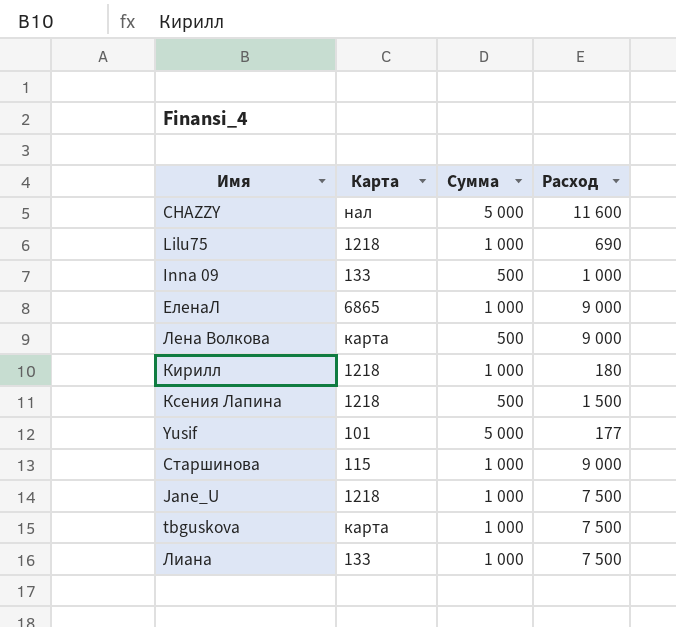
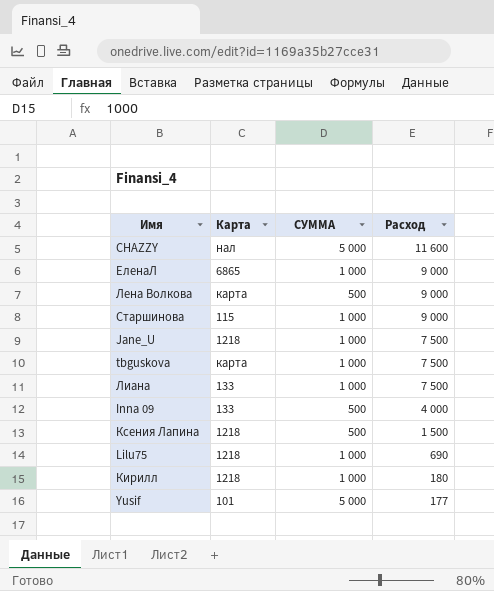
row order: none -> Расход descending
column name: Сумма -> СУММА
Inna 09 | Расход: 1 000 -> 4 000

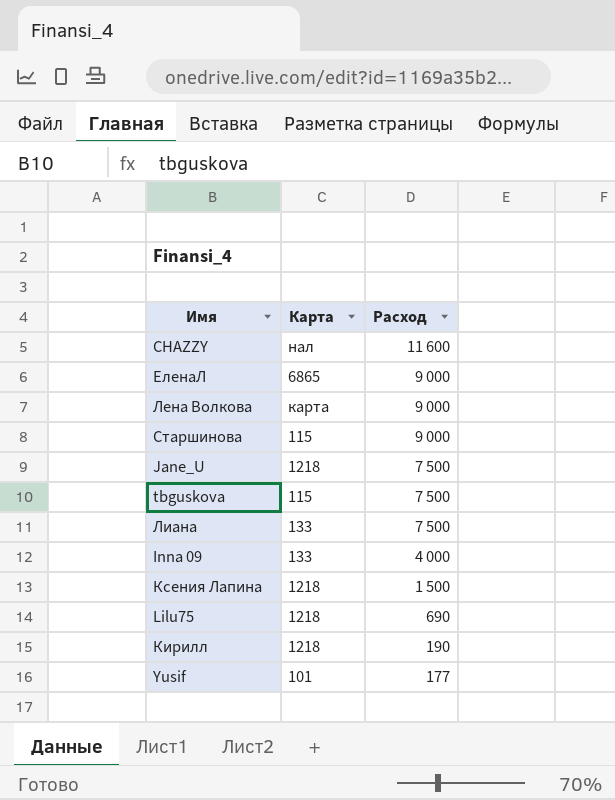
column СУММА | position: 3 -> none
tbguskova | Карта: карта -> 115
Кирилл | Расход: 180 -> 190

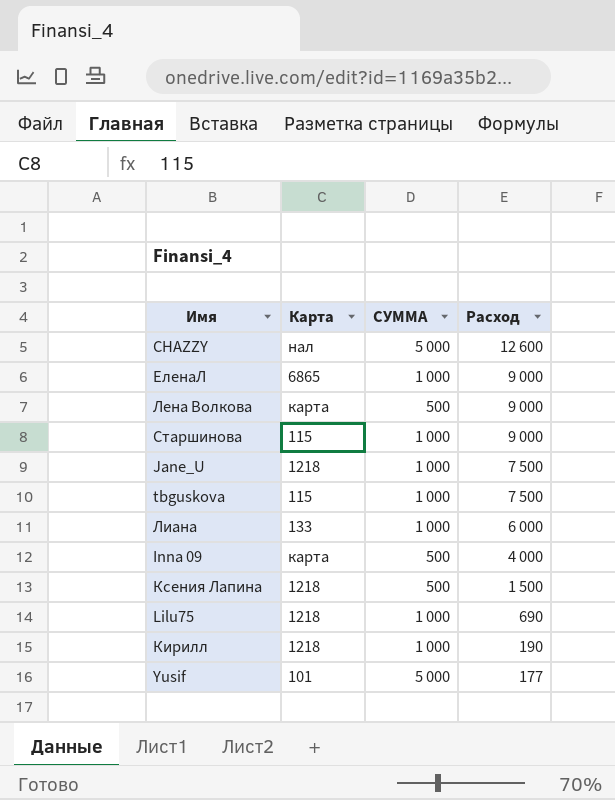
column СУММА | position: none -> 3
CHAZZY | Расход: 11 600 -> 12 600
Лиана | Расход: 7 500 -> 6 000
Inna 09 | Карта: 133 -> карта

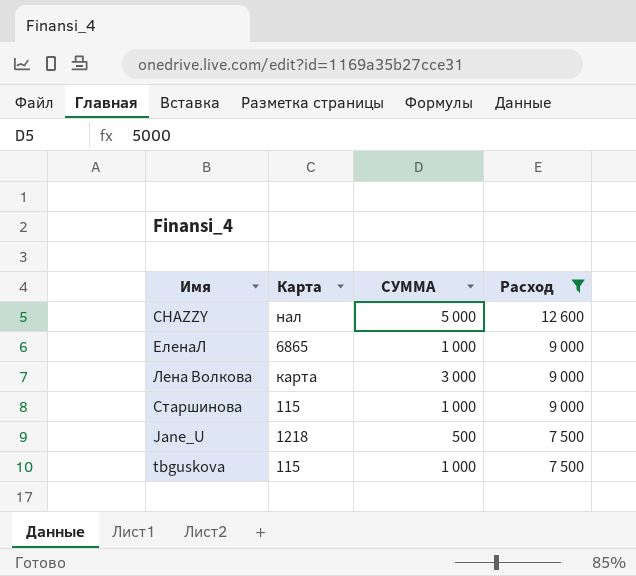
filter: none -> Расход >= 7 500
Лена Волкова | СУММА: 500 -> 3 000
Jane_U | СУММА: 1 000 -> 500

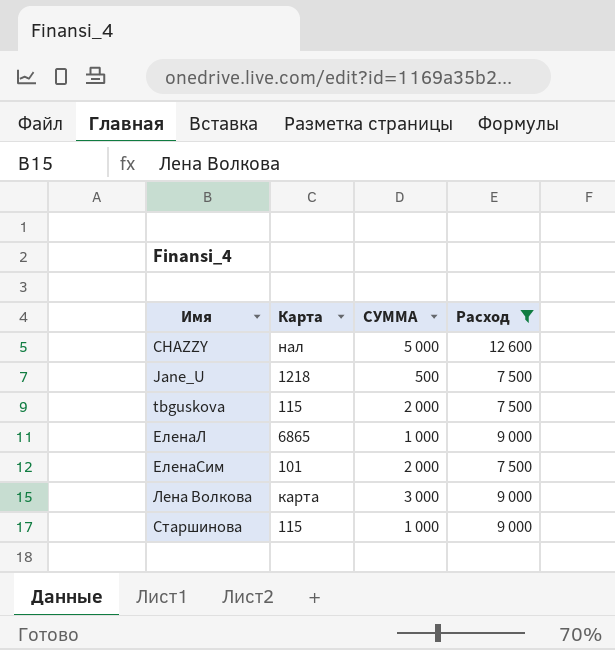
row order: Расход descending -> Имя ascending
tbguskova | СУММА: 1 000 -> 2 000
row ЕленаСим: none -> 101 | 2 000 | 7 500

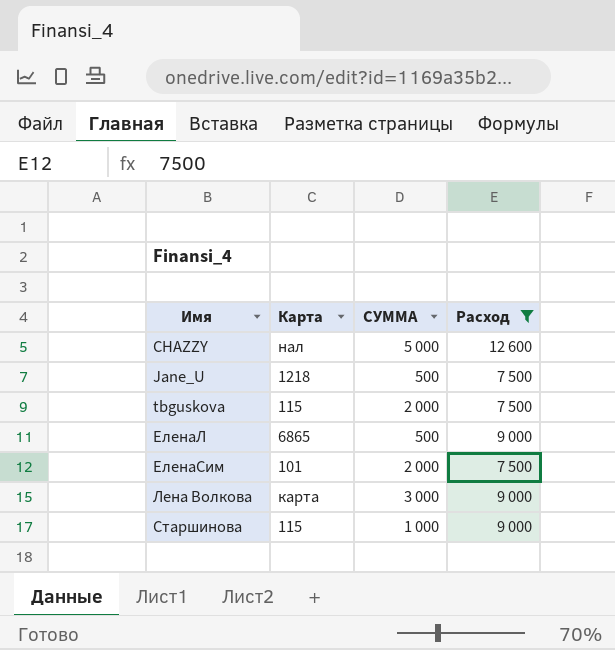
ЕленаЛ | СУММА: 1 000 -> 500

